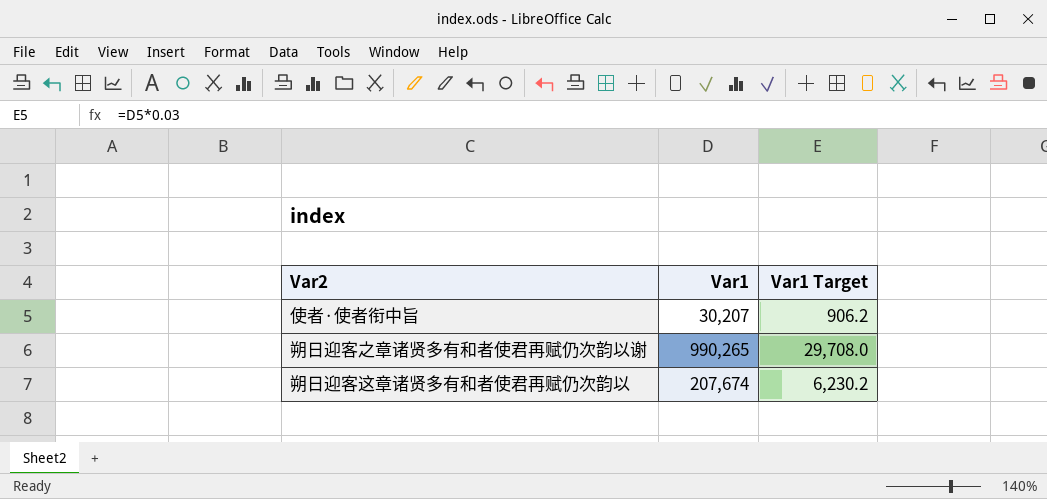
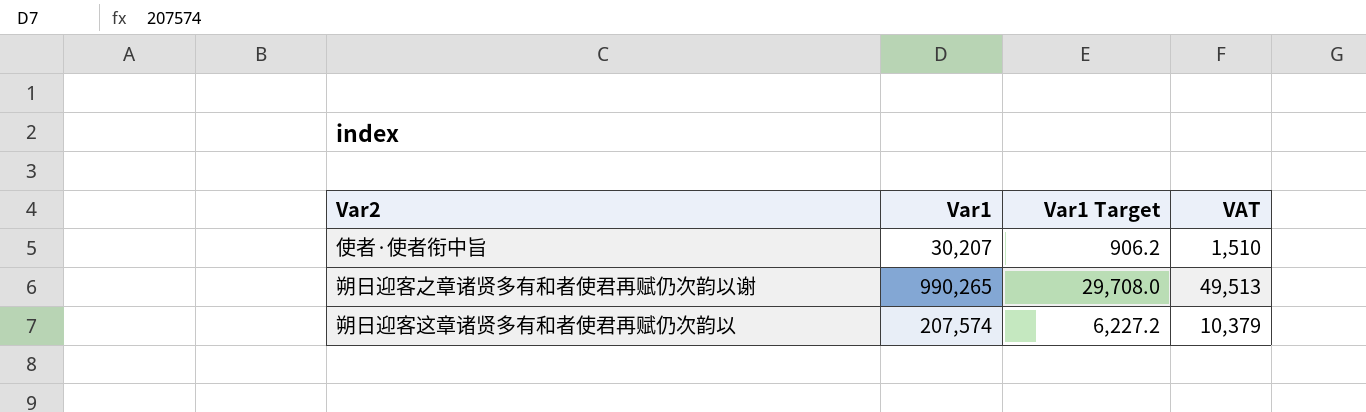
column VAT | formula: none -> [Var1] * 0.05
朔日迎客这章诸贤多有和者使君再赋仍次韵以 | Var1: 207,674 -> 207,574
朔日迎客这章诸贤多有和者使君再赋仍次韵以 | Var1 Target: 6,230.2 -> 6,227.2

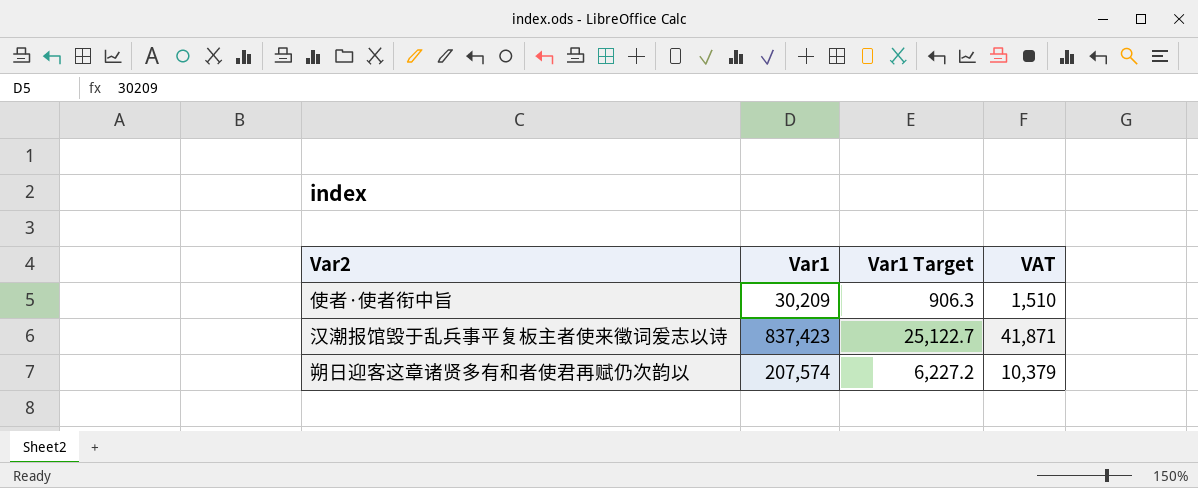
row 朔日迎客之章诸贤多有和者使君再赋仍次韵以谢: 990,265 | 29,708.0 | 49,513 -> none
使者·使者衔中旨 | Var1: 30,207 -> 30,209
使者·使者衔中旨 | Var1 Target: 906.2 -> 906.3
row 汉潮报馆毁于乱兵事平复板主者使来徵词爰志以诗: none -> 837,423 | 25,122.7 | 41,871

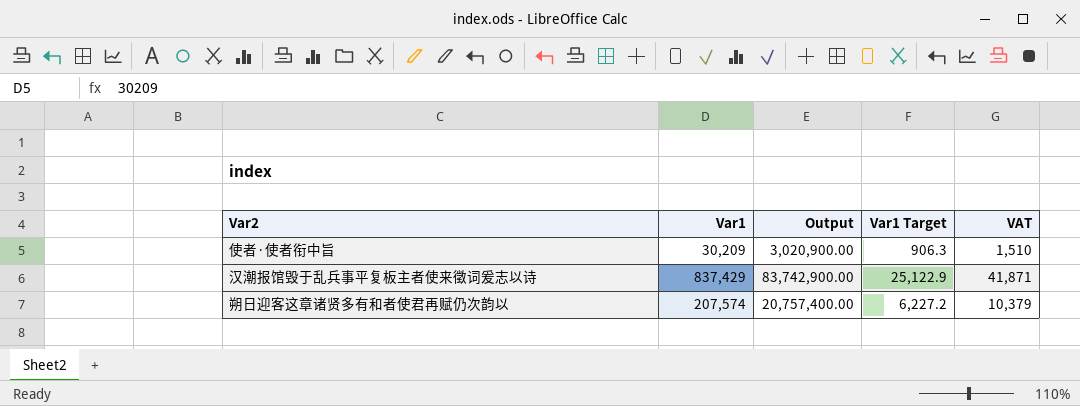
column Output | formula: none -> [Var1] * 100
汉潮报馆毁于乱兵事平复板主者使来徵词爰志以诗 | Var1: 837,423 -> 837,429
汉潮报馆毁于乱兵事平复板主者使来徵词爰志以诗 | Var1 Target: 25,122.7 -> 25,122.9

